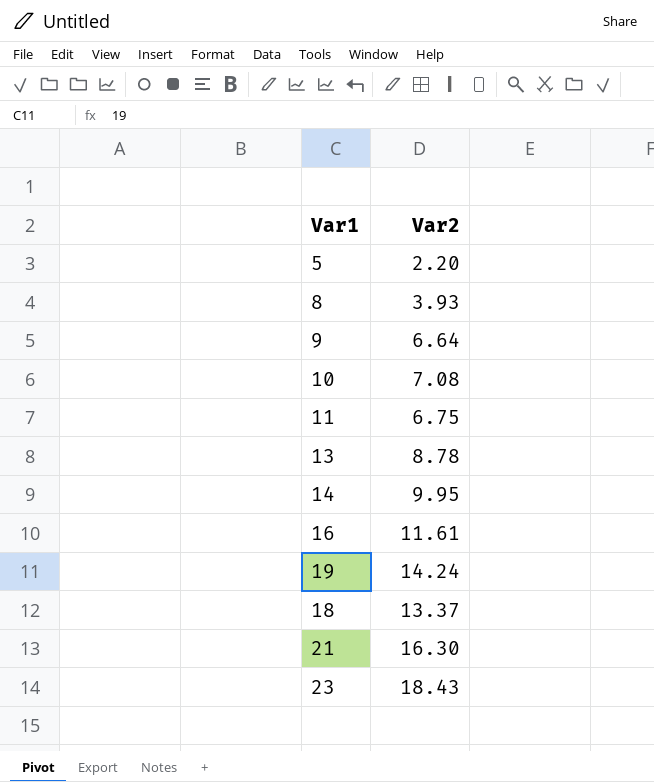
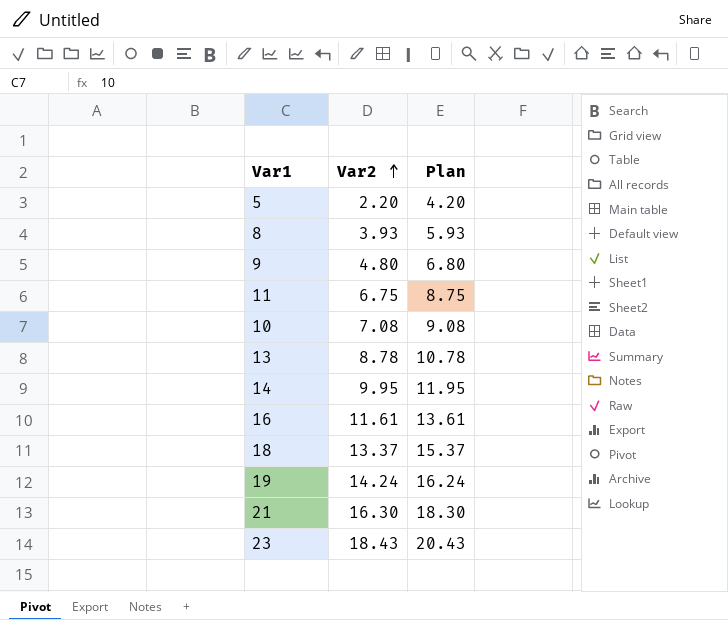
row order: none -> Var2 ascending
column Plan | formula: none -> [Var2] + 2
9 | Var2: 6.64 -> 4.80

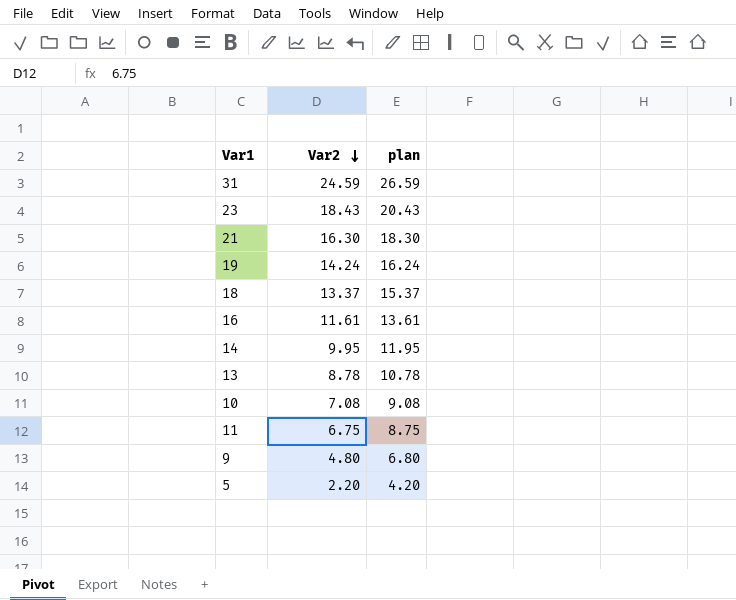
row order: Var2 ascending -> Var2 descending
column name: Plan -> plan
row 8: 3.93 | 5.93 -> none
row 31: none -> 24.59 | 26.59

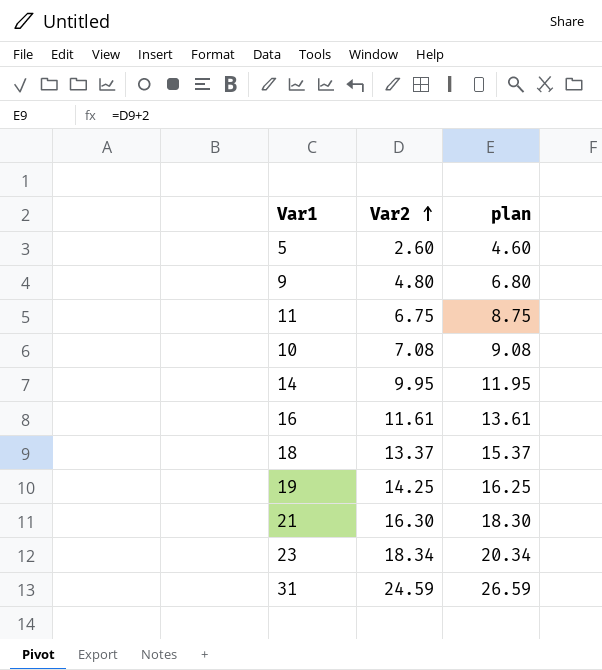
row order: Var2 descending -> Var2 ascending
row 13: 8.78 | 10.78 -> none
5 | Var2: 2.20 -> 2.60
5 | plan: 4.20 -> 4.60
19 | Var2: 14.24 -> 14.25
19 | plan: 16.24 -> 16.25
23 | Var2: 18.43 -> 18.34
23 | plan: 20.43 -> 20.34

